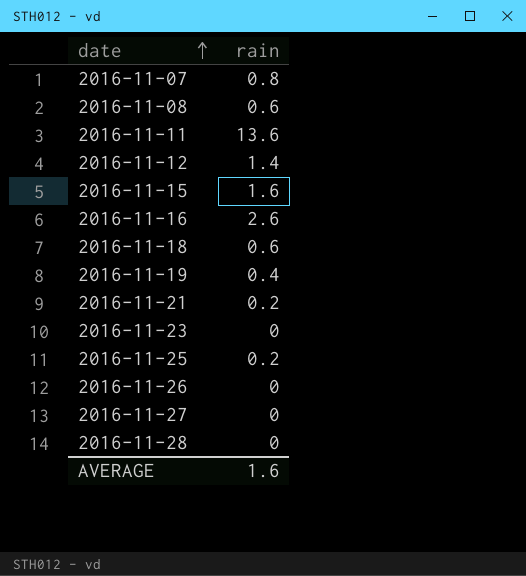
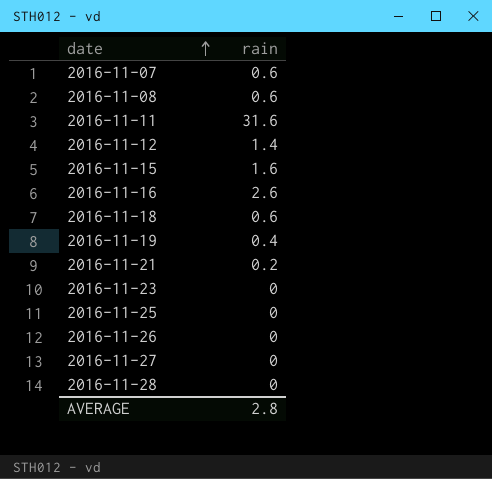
2016-11-07 | rain: 0.8 -> 0.6
2016-11-11 | rain: 13.6 -> 31.6
2016-11-25 | rain: 0.2 -> 0
AVERAGE | rain: 1.6 -> 2.8

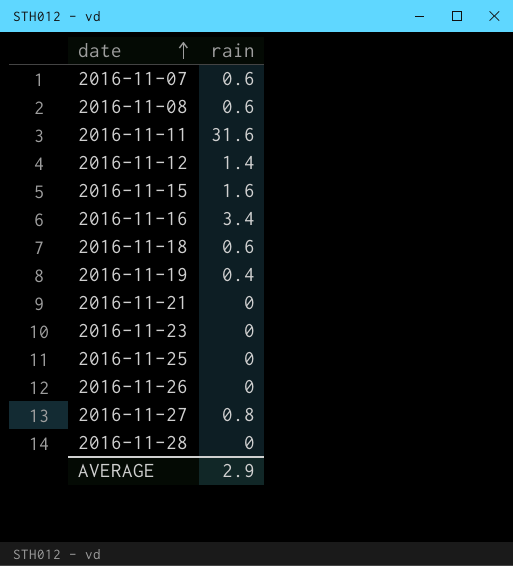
2016-11-16 | rain: 2.6 -> 3.4
2016-11-21 | rain: 0.2 -> 0
2016-11-27 | rain: 0 -> 0.8
AVERAGE | rain: 2.8 -> 2.9

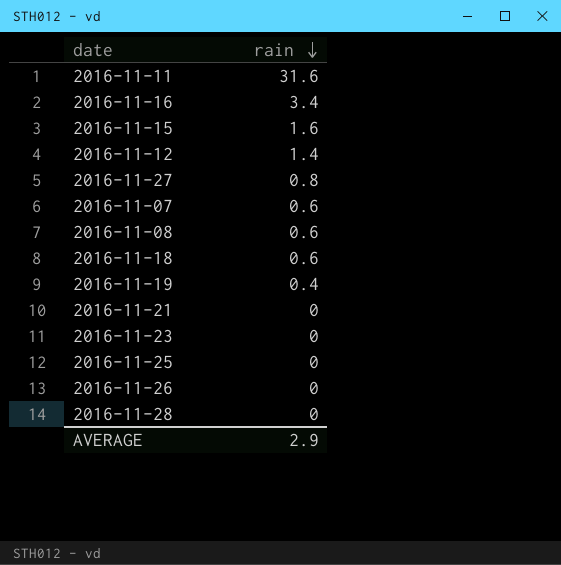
row order: date ascending -> rain descending

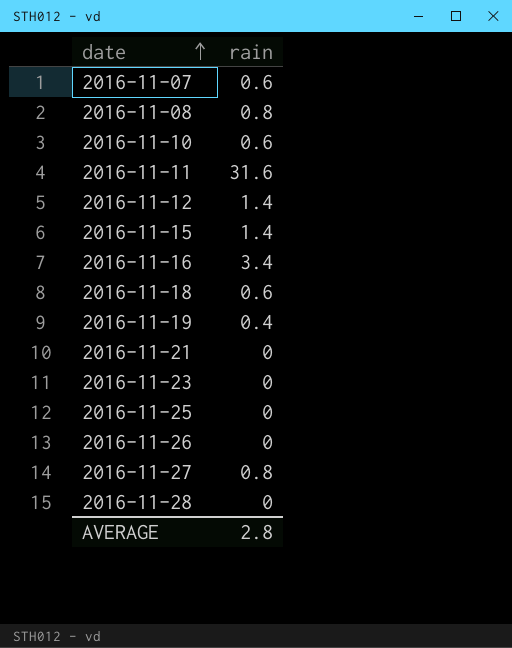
row order: rain descending -> date ascending
2016-11-08 | rain: 0.6 -> 0.8
row 2016-11-10: none -> 0.6
2016-11-15 | rain: 1.6 -> 1.4
AVERAGE | rain: 2.9 -> 2.8

